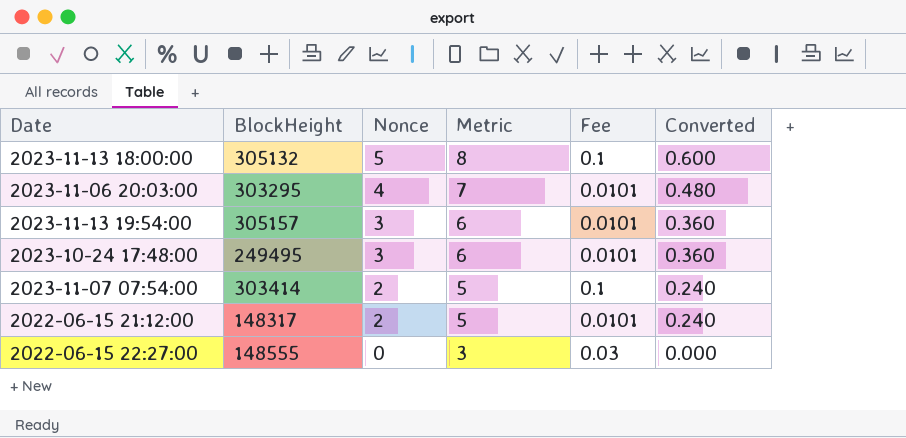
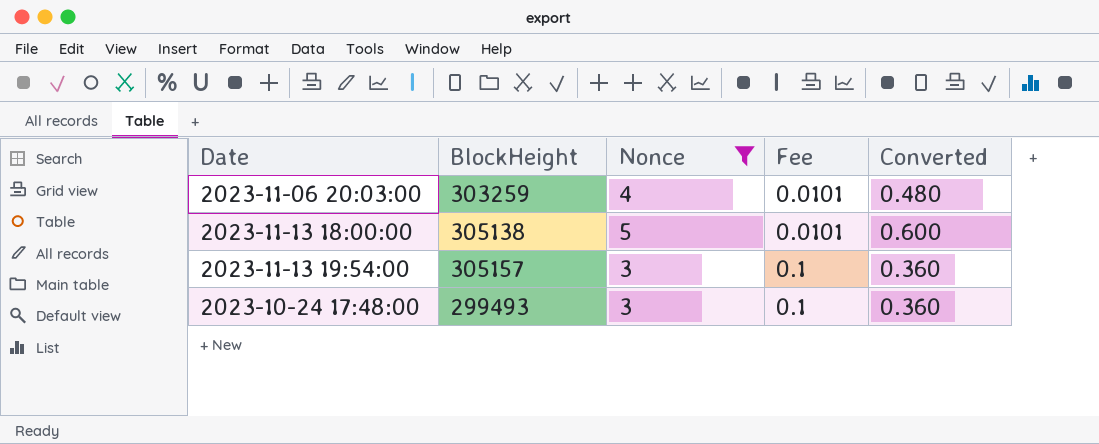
filter: none -> Nonce >= 3
row order: Nonce descending -> Fee ascending
column Metric | formula: [Nonce] + 3 -> none
2023-11-06 20:03:00 | BlockHeight: 303295 -> 303259
2023-11-13 18:00:00 | BlockHeight: 305132 -> 305138
2023-11-13 18:00:00 | Fee: 0.1 -> 0.0101
2023-11-13 19:54:00 | Fee: 0.0101 -> 0.1
2023-10-24 17:48:00 | BlockHeight: 249495 -> 299493
2023-10-24 17:48:00 | Fee: 0.0101 -> 0.1

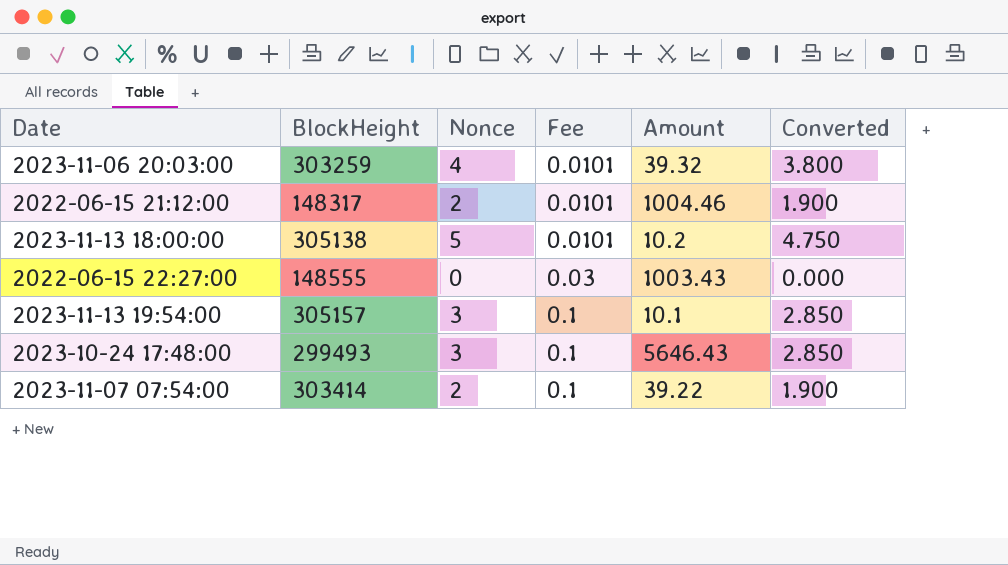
filter: Nonce >= 3 -> none
column Amount | position: none -> 5
column Converted | formula: [Nonce] * 0.12 -> [Nonce] * 0.95

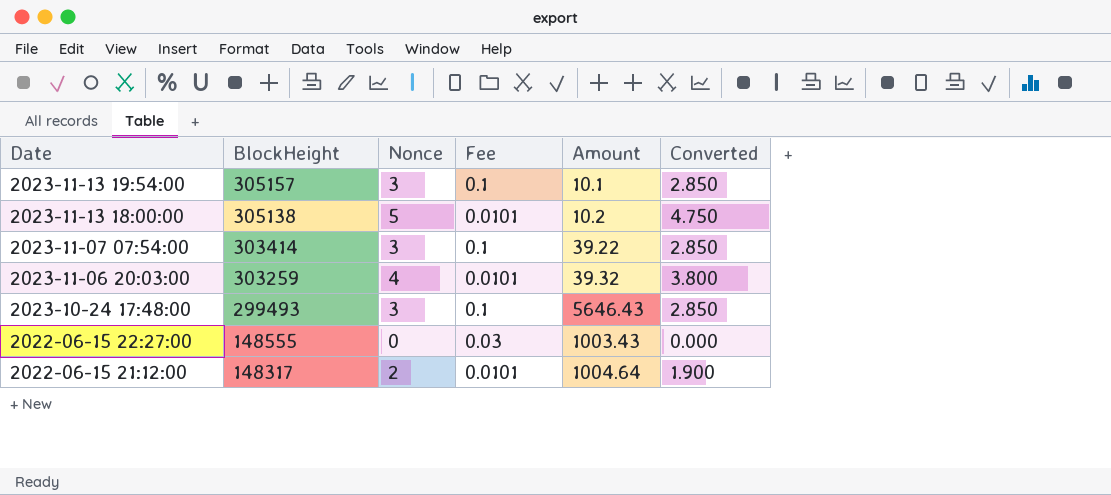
row order: Fee ascending -> Date descending
2023-11-07 07:54:00 | Nonce: 2 -> 3
2023-11-07 07:54:00 | Converted: 1.900 -> 2.850
2022-06-15 21:12:00 | Amount: 1004.46 -> 1004.64

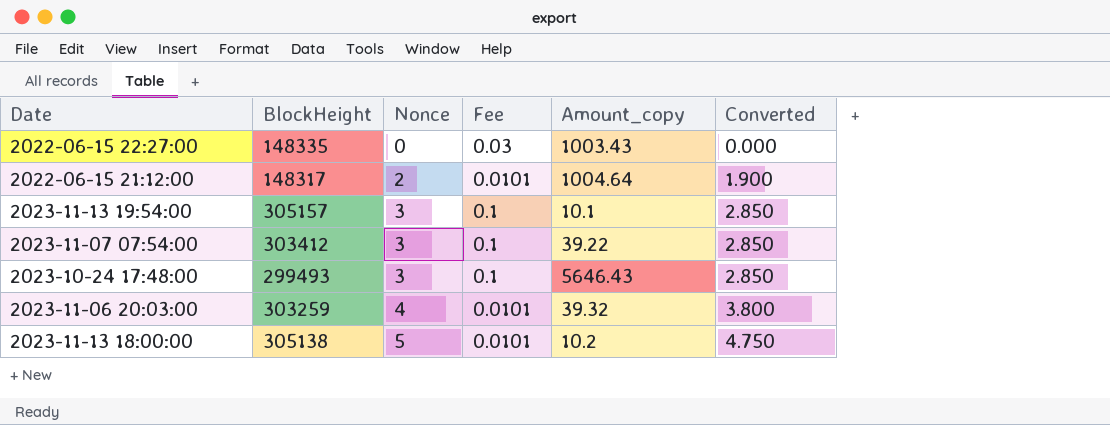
row order: Date descending -> Nonce ascending
column name: Amount -> Amount_copy
2022-06-15 22:27:00 | BlockHeight: 148555 -> 148335
2023-11-07 07:54:00 | BlockHeight: 303414 -> 303412

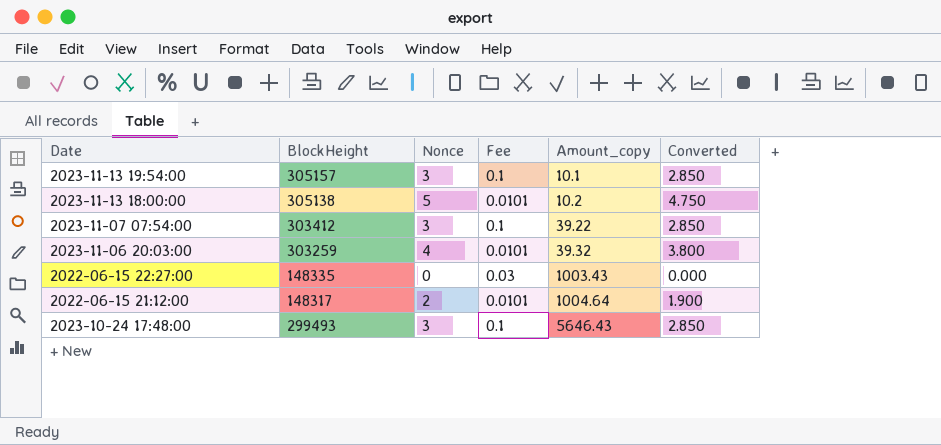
row order: Nonce ascending -> Amount_copy ascending

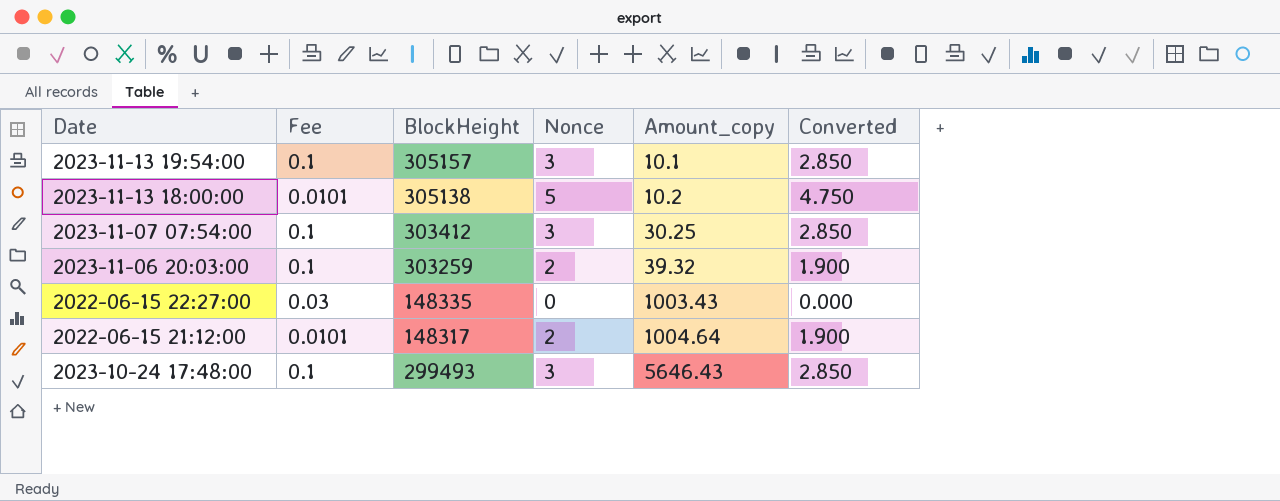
column Fee | position: 4 -> 2
2023-11-07 07:54:00 | Amount_copy: 39.22 -> 30.25
2023-11-06 20:03:00 | Fee: 0.0101 -> 0.1
2023-11-06 20:03:00 | Nonce: 4 -> 2
2023-11-06 20:03:00 | Converted: 3.800 -> 1.900

